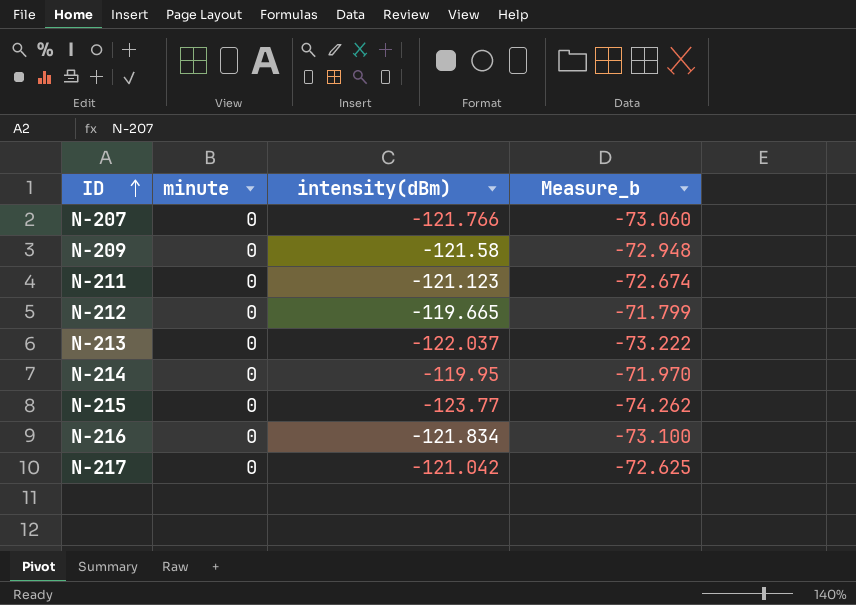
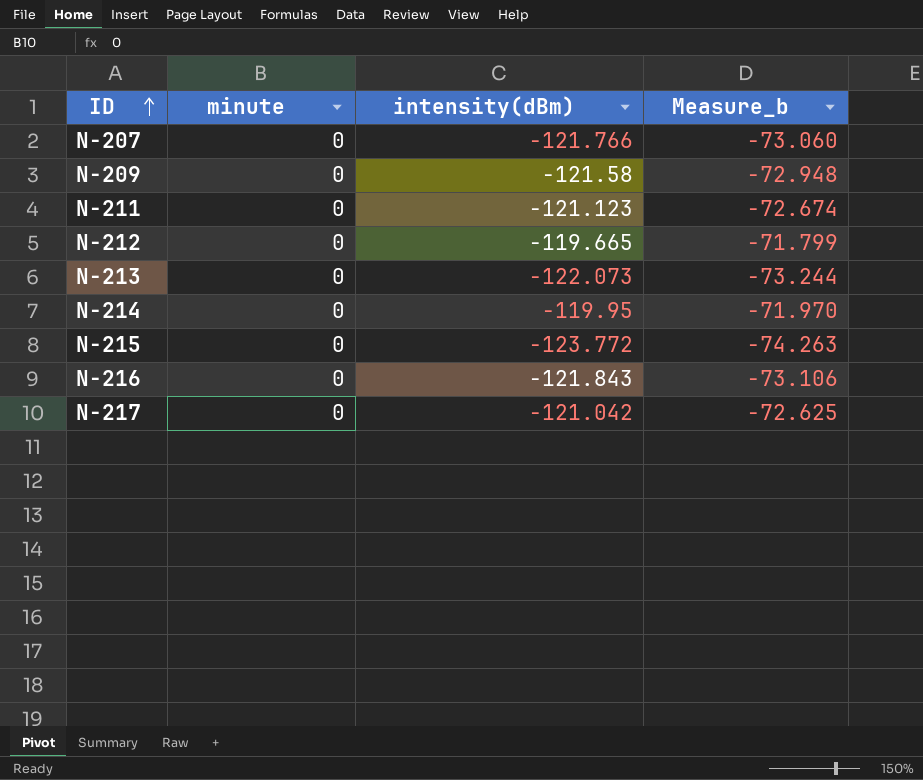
N-213 | intensity(dBm): -122.037 -> -122.073
N-213 | Measure_b: -73.222 -> -73.244
N-215 | intensity(dBm): -123.77 -> -123.772
N-215 | Measure_b: -74.262 -> -74.263
N-216 | intensity(dBm): -121.834 -> -121.843
N-216 | Measure_b: -73.100 -> -73.106

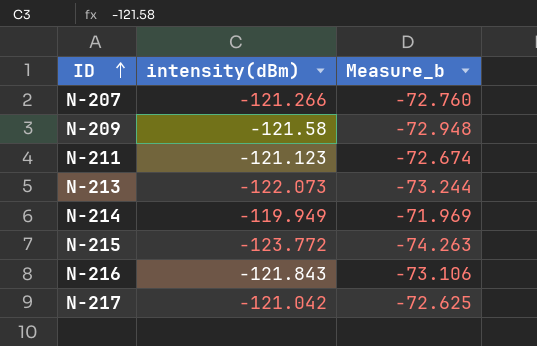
column minute | position: 2 -> none
row N-212: 0 | -119.665 | -71.799 -> none
N-207 | intensity(dBm): -121.766 -> -121.266
N-207 | Measure_b: -73.060 -> -72.760
N-214 | intensity(dBm): -119.95 -> -119.949
N-214 | Measure_b: -71.970 -> -71.969

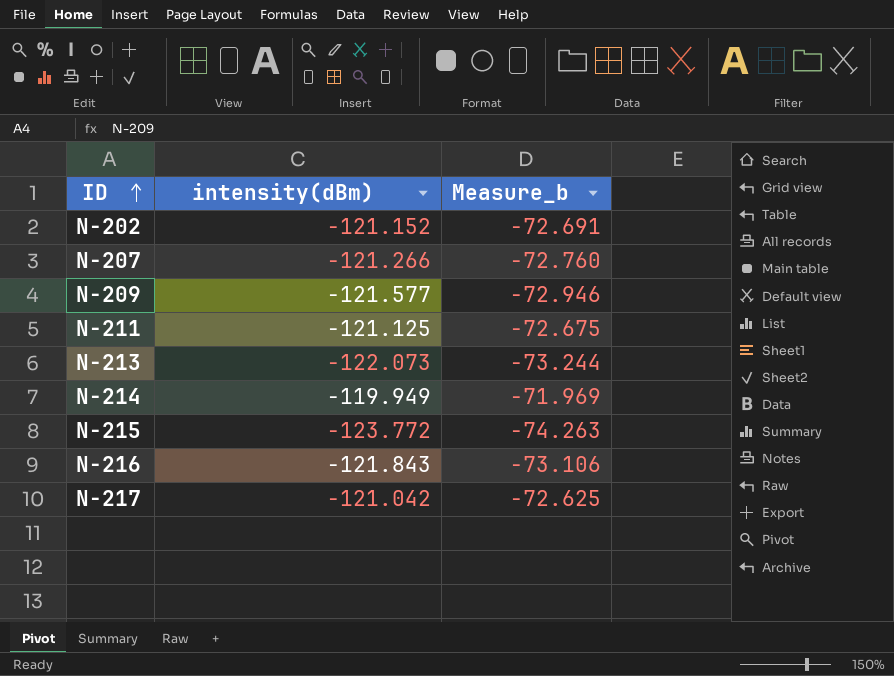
row N-202: none -> -121.152 | -72.691
N-209 | intensity(dBm): -121.58 -> -121.577
N-209 | Measure_b: -72.948 -> -72.946
N-211 | intensity(dBm): -121.123 -> -121.125
N-211 | Measure_b: -72.674 -> -72.675

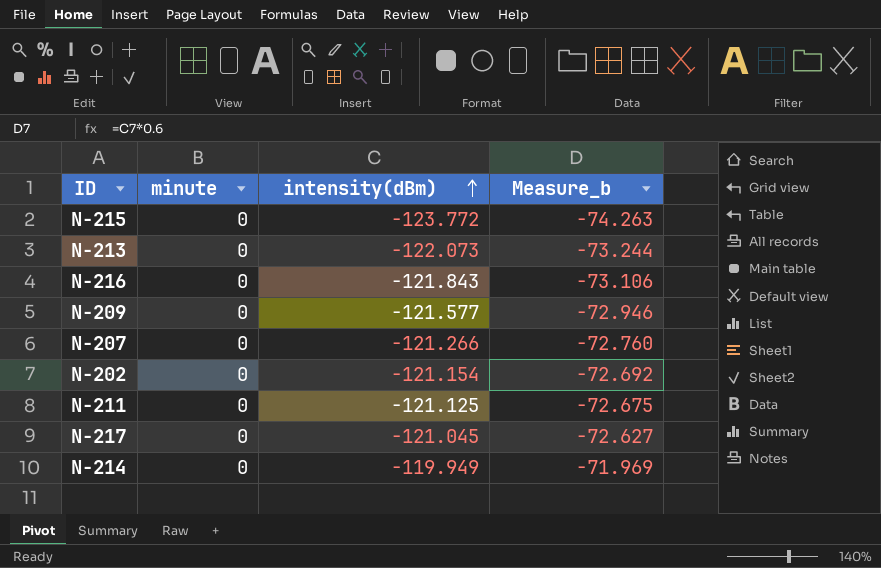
row order: ID ascending -> intensity(dBm) ascending
column minute | position: none -> 2
N-202 | intensity(dBm): -121.152 -> -121.154
N-202 | Measure_b: -72.691 -> -72.692
N-217 | intensity(dBm): -121.042 -> -121.045
N-217 | Measure_b: -72.625 -> -72.627

